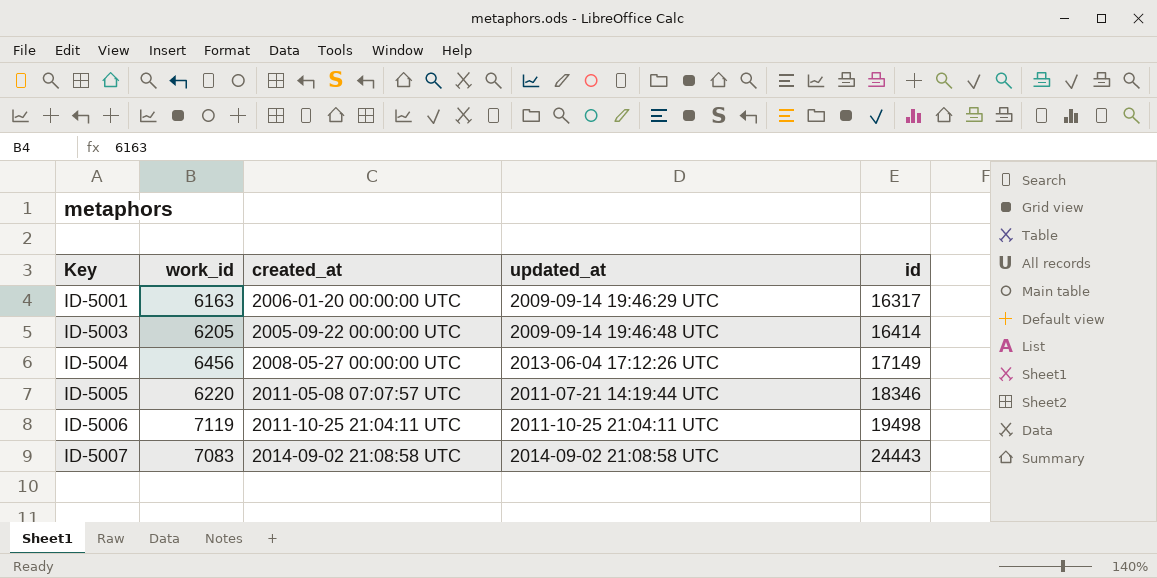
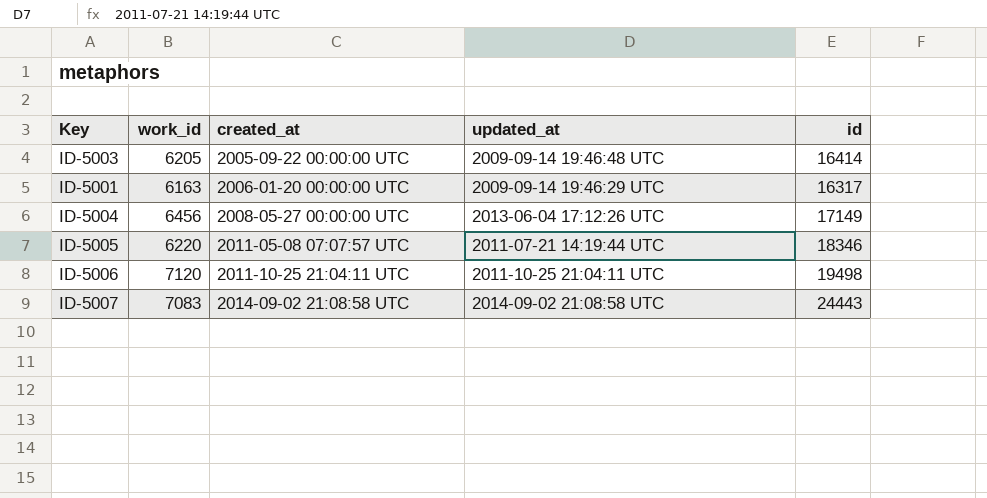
row order: Key ascending -> created_at ascending
ID-5006 | work_id: 7119 -> 7120

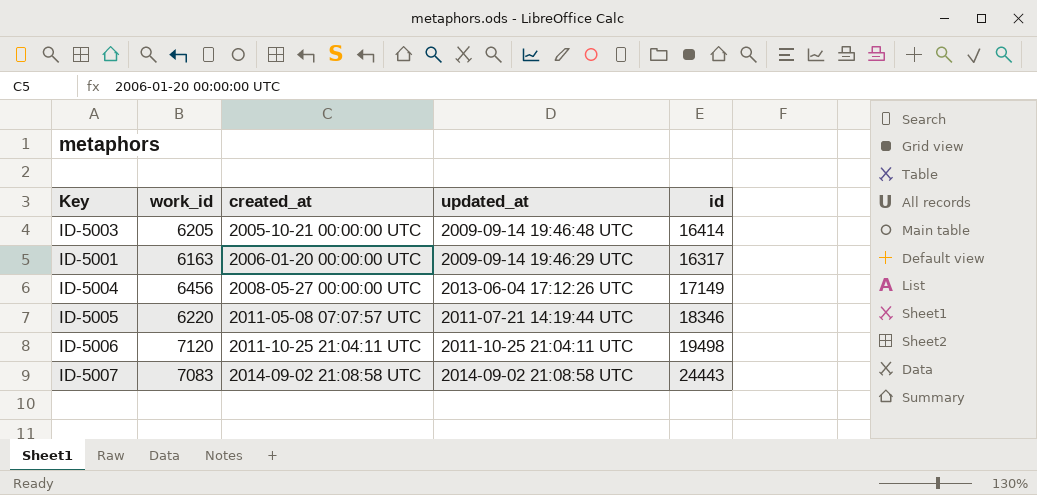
ID-5003 | created_at: 2005-09-22 00:00:00 UTC -> 2005-10-21 00:00:00 UTC

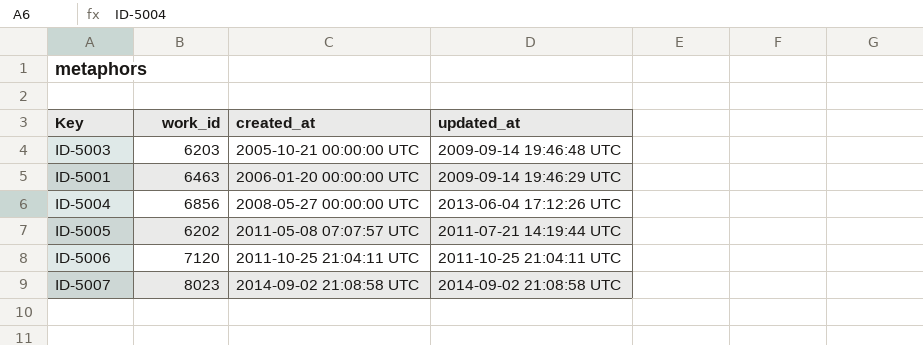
column id | position: 5 -> none
ID-5003 | work_id: 6205 -> 6203
ID-5001 | work_id: 6163 -> 6463
ID-5004 | work_id: 6456 -> 6856
ID-5005 | work_id: 6220 -> 6202
ID-5007 | work_id: 7083 -> 8023

